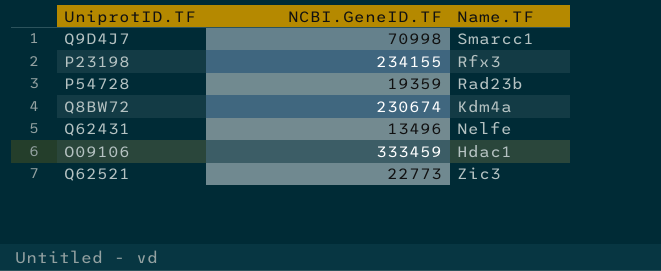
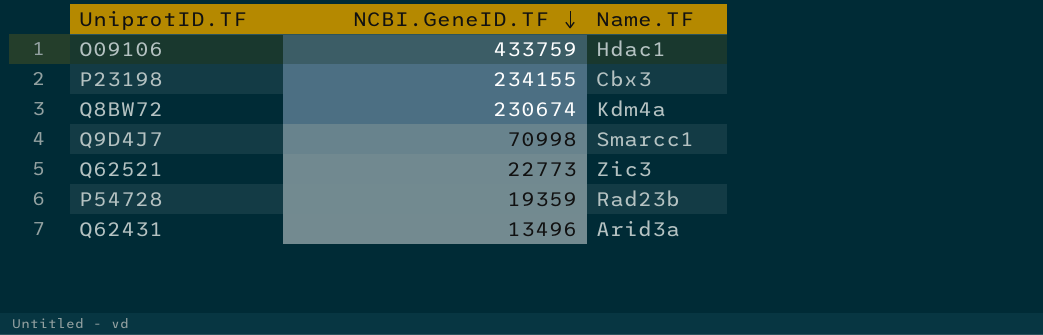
row order: none -> NCBI.GeneID.TF descending
O09106 | NCBI.GeneID.TF: 333459 -> 433759
P23198 | Name.TF: Rfx3 -> Cbx3
Q62431 | Name.TF: Nelfe -> Arid3a

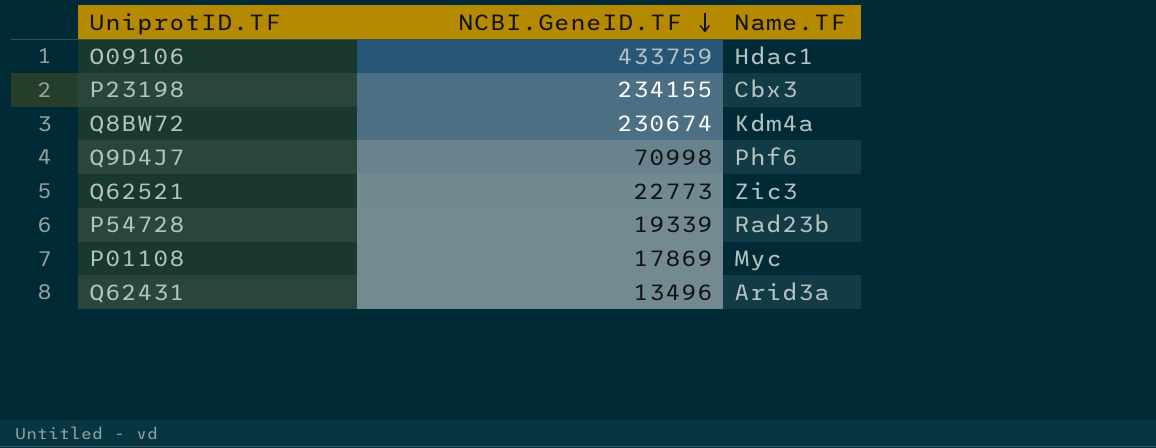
Q9D4J7 | Name.TF: Smarcc1 -> Phf6
P54728 | NCBI.GeneID.TF: 19359 -> 19339
row P01108: none -> 17869 | Myc

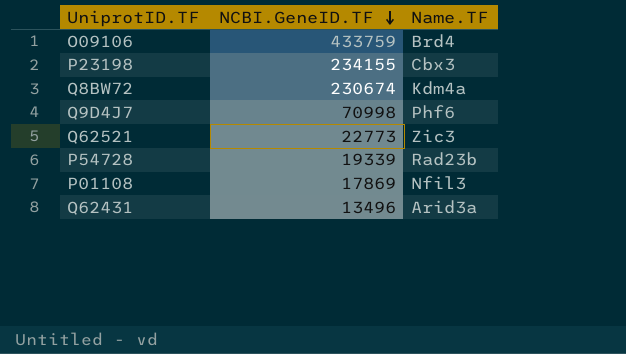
O09106 | Name.TF: Hdac1 -> Brd4
P01108 | Name.TF: Myc -> Nfil3

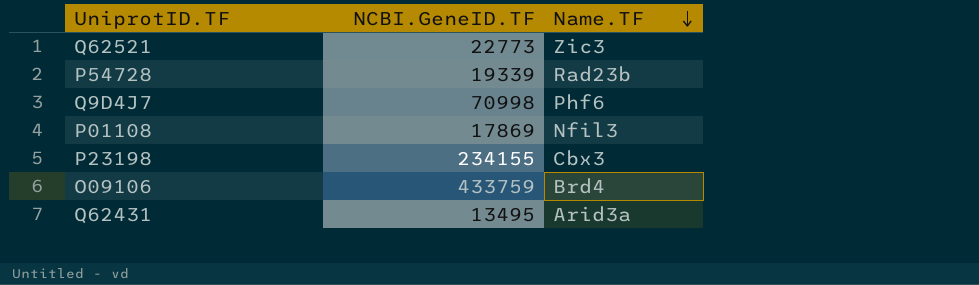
row order: NCBI.GeneID.TF descending -> Name.TF descending
row Q8BW72: 230674 | Kdm4a -> none
Q62431 | NCBI.GeneID.TF: 13496 -> 13495

